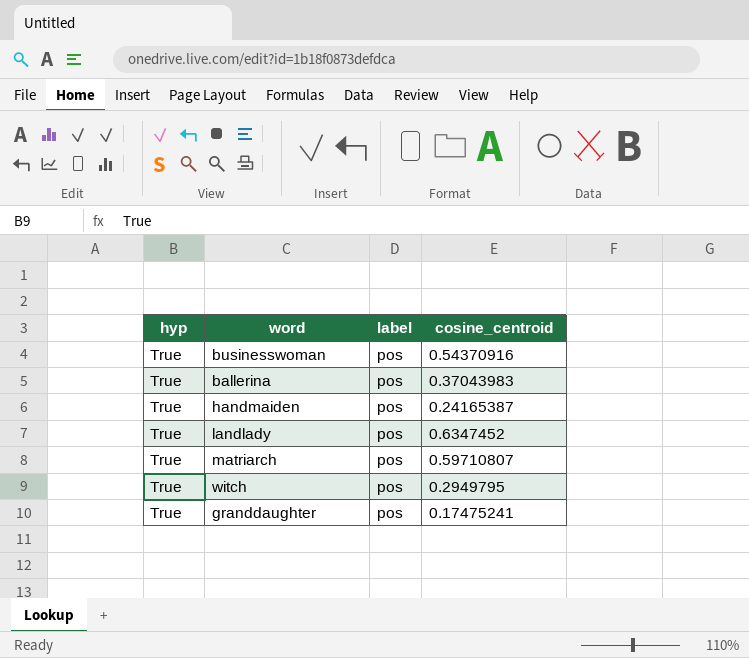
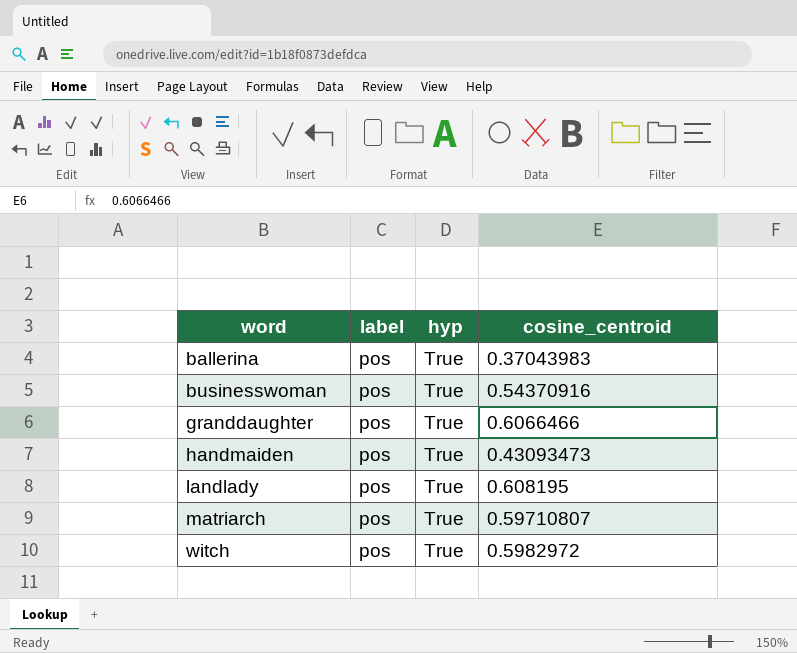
row order: none -> word ascending
column hyp | position: 1 -> 3
granddaughter | cosine_centroid: 0.17475241 -> 0.6066466
handmaiden | cosine_centroid: 0.24165387 -> 0.43093473
landlady | cosine_centroid: 0.6347452 -> 0.608195
witch | cosine_centroid: 0.2949795 -> 0.5982972

